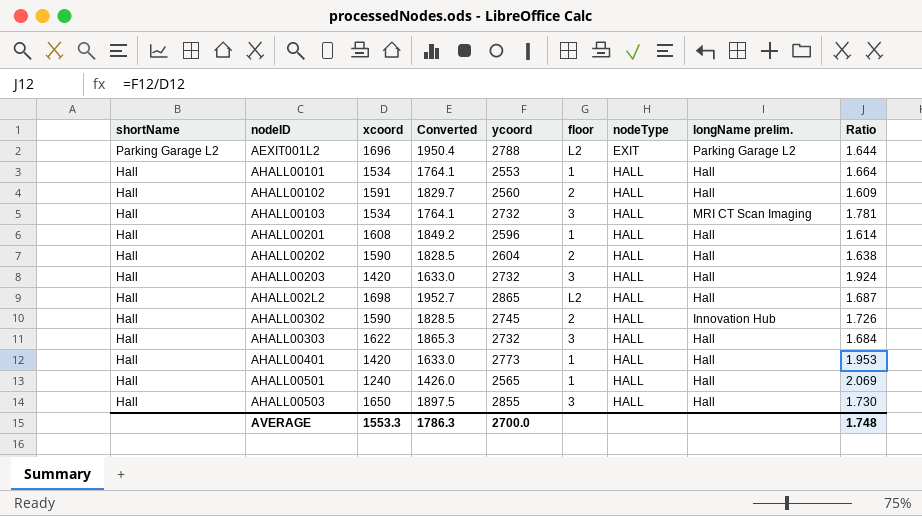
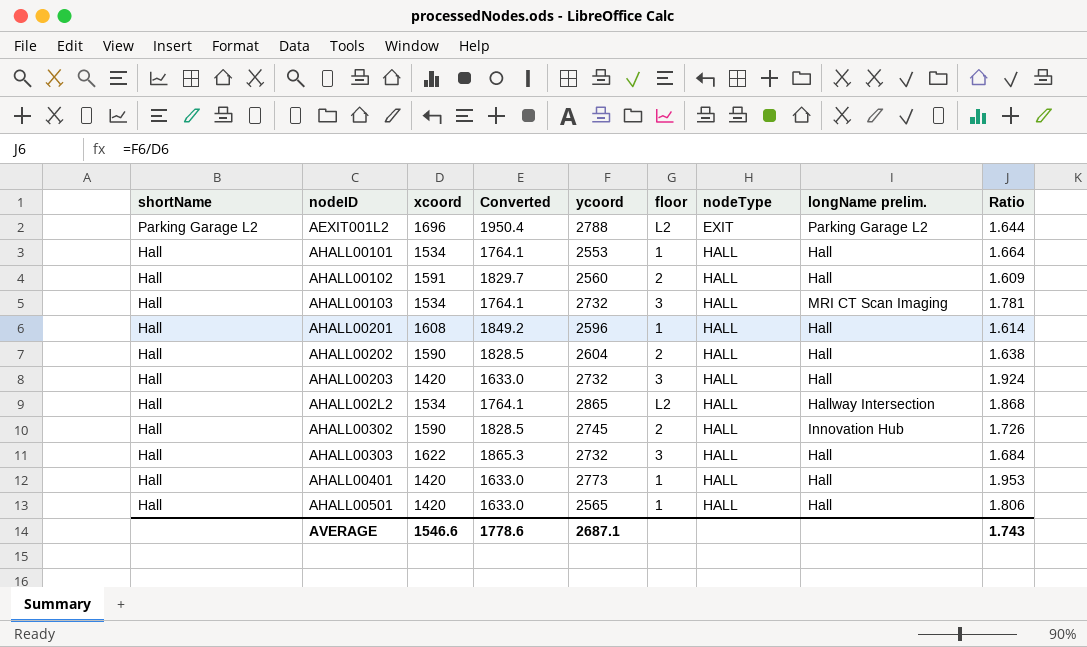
row AHALL00503: Hall | 1650 | 1897.5 | 2855 | 3 | HALL | Hall | 1.730 -> none
AHALL002L2 | xcoord: 1698 -> 1534
AHALL002L2 | Converted: 1952.7 -> 1764.1
AHALL002L2 | longName prelim.: Hall -> Hallway Intersection
AHALL002L2 | Ratio: 1.687 -> 1.868
AHALL00501 | xcoord: 1240 -> 1420
AHALL00501 | Converted: 1426.0 -> 1633.0
AHALL00501 | Ratio: 2.069 -> 1.806
AVERAGE | xcoord: 1553.3 -> 1546.6
AVERAGE | Converted: 1786.3 -> 1778.6
AVERAGE | ycoord: 2700.0 -> 2687.1
AVERAGE | Ratio: 1.748 -> 1.743

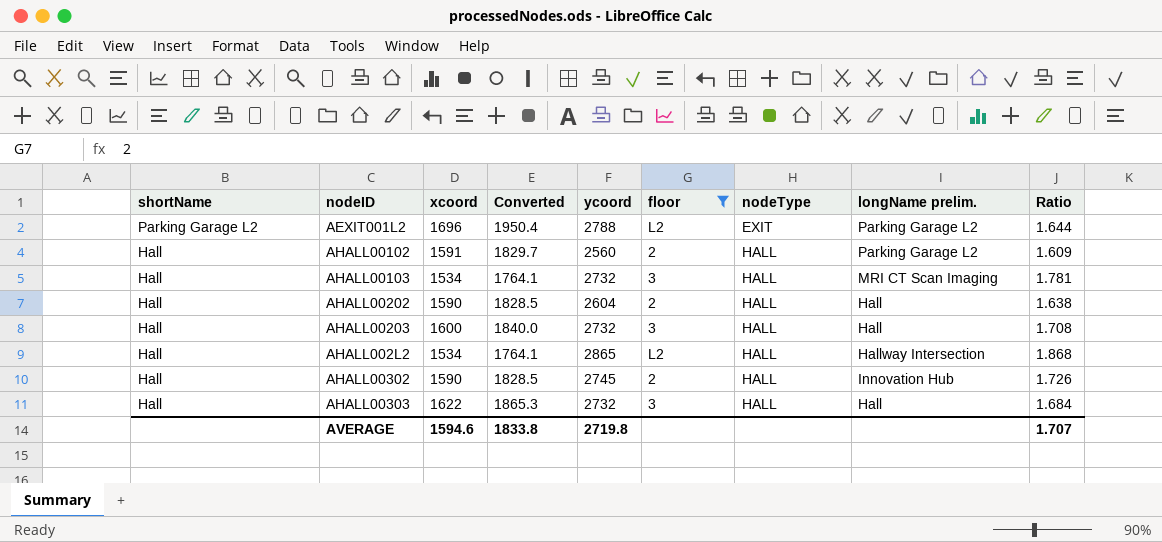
filter: none -> floor != 1
AHALL00102 | longName prelim.: Hall -> Parking Garage L2
AHALL00203 | xcoord: 1420 -> 1600
AHALL00203 | Converted: 1633.0 -> 1840.0
AHALL00203 | Ratio: 1.924 -> 1.708
AVERAGE | xcoord: 1546.6 -> 1594.6
AVERAGE | Converted: 1778.6 -> 1833.8
AVERAGE | ycoord: 2687.1 -> 2719.8
AVERAGE | Ratio: 1.743 -> 1.707

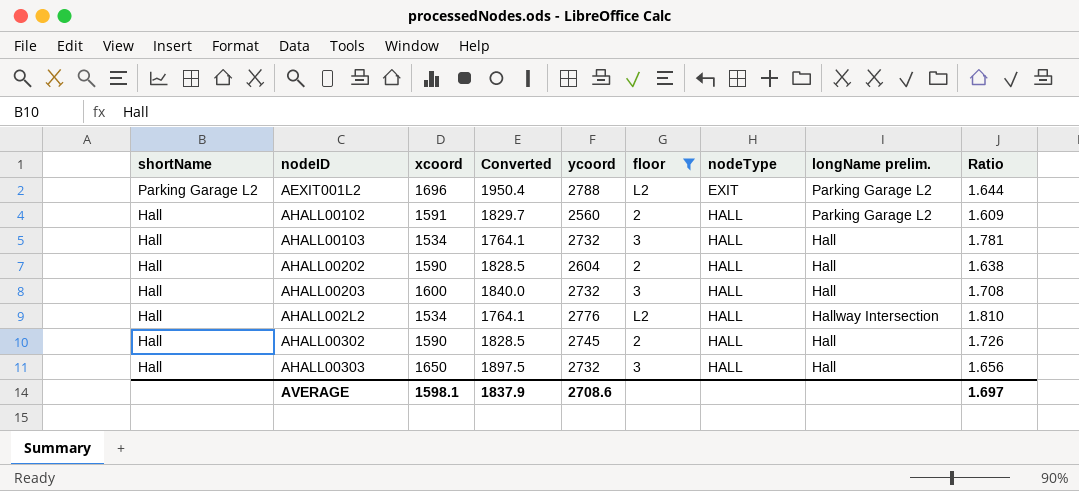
AHALL00103 | longName prelim.: MRI CT Scan Imaging -> Hall
AHALL002L2 | ycoord: 2865 -> 2776
AHALL002L2 | Ratio: 1.868 -> 1.810
AHALL00302 | longName prelim.: Innovation Hub -> Hall
AHALL00303 | xcoord: 1622 -> 1650
AHALL00303 | Converted: 1865.3 -> 1897.5
AHALL00303 | Ratio: 1.684 -> 1.656
AVERAGE | xcoord: 1594.6 -> 1598.1
AVERAGE | Converted: 1833.8 -> 1837.9
AVERAGE | ycoord: 2719.8 -> 2708.6
AVERAGE | Ratio: 1.707 -> 1.697

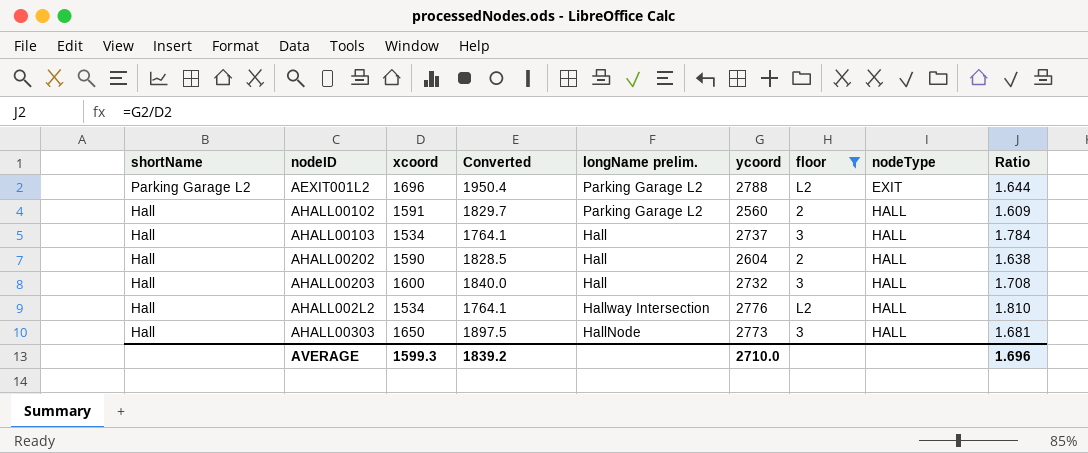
column longName prelim. | position: 8 -> 5
row AHALL00302: Hall | 1590 | 1828.5 | 2745 | 2 | HALL | Hall | 1.726 -> none
AHALL00103 | ycoord: 2732 -> 2737
AHALL00103 | Ratio: 1.781 -> 1.784
AHALL00303 | longName prelim.: Hall -> HallNode
AHALL00303 | ycoord: 2732 -> 2773
AHALL00303 | Ratio: 1.656 -> 1.681
AVERAGE | xcoord: 1598.1 -> 1599.3
AVERAGE | Converted: 1837.9 -> 1839.2
AVERAGE | ycoord: 2708.6 -> 2710.0
AVERAGE | Ratio: 1.697 -> 1.696

